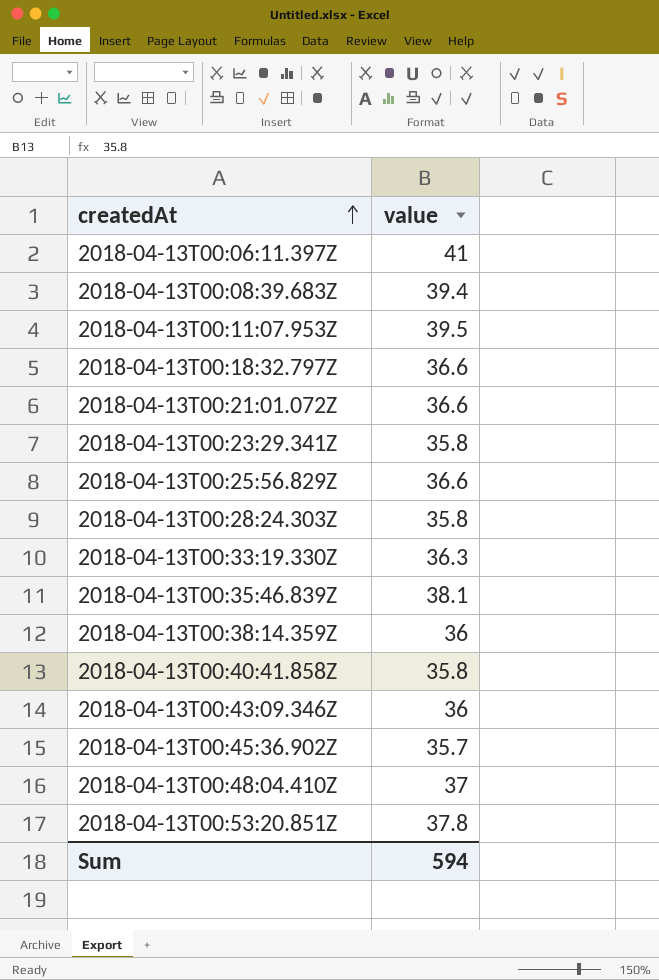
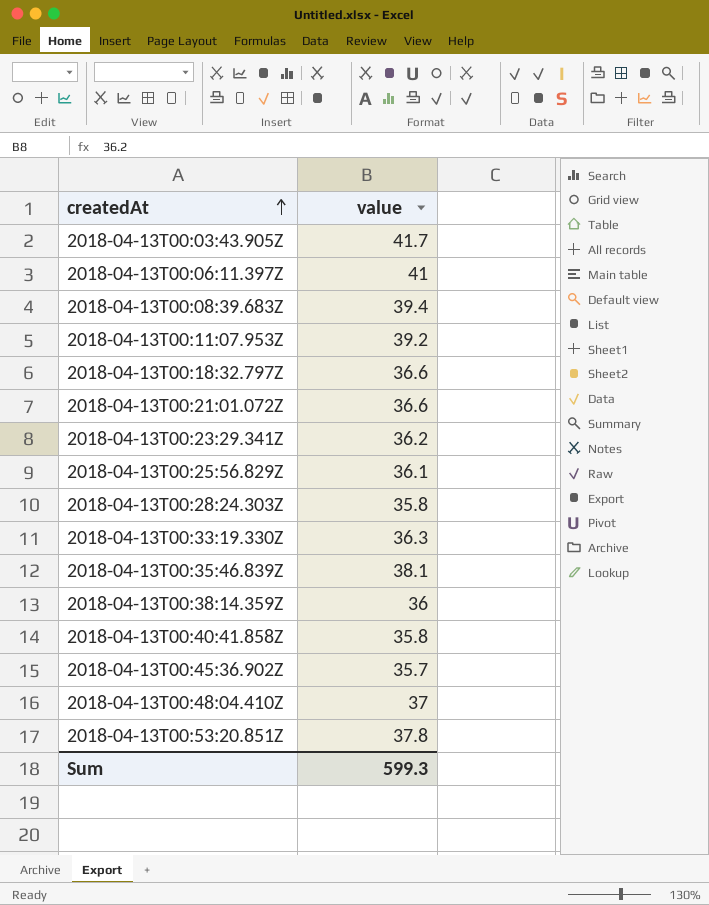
row 2018-04-13T00:43:09.346Z: 36 -> none
row 2018-04-13T00:03:43.905Z: none -> 41.7
2018-04-13T00:11:07.953Z | value: 39.5 -> 39.2
2018-04-13T00:23:29.341Z | value: 35.8 -> 36.2
2018-04-13T00:25:56.829Z | value: 36.6 -> 36.1
Sum | value: 594 -> 599.3

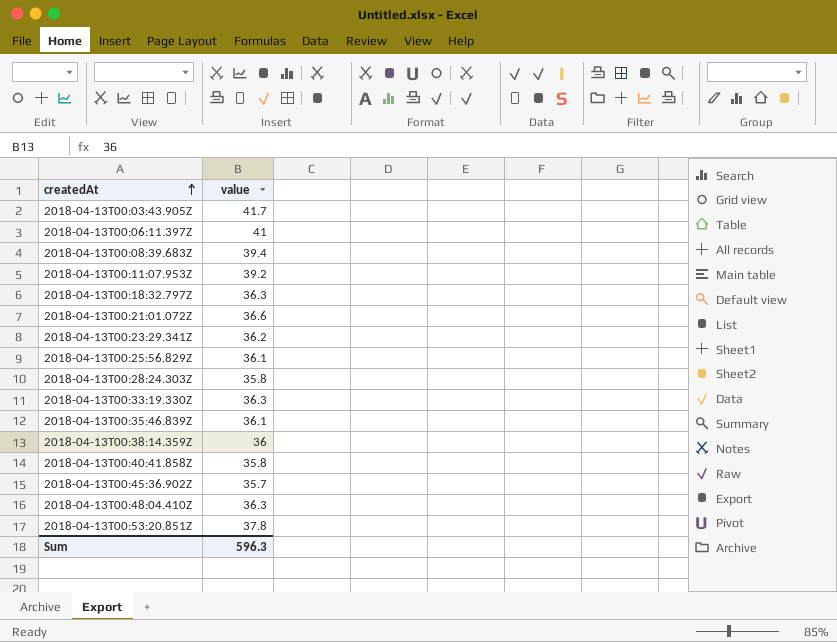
2018-04-13T00:18:32.797Z | value: 36.6 -> 36.3
2018-04-13T00:35:46.839Z | value: 38.1 -> 36.1
2018-04-13T00:48:04.410Z | value: 37 -> 36.3
Sum | value: 599.3 -> 596.3

